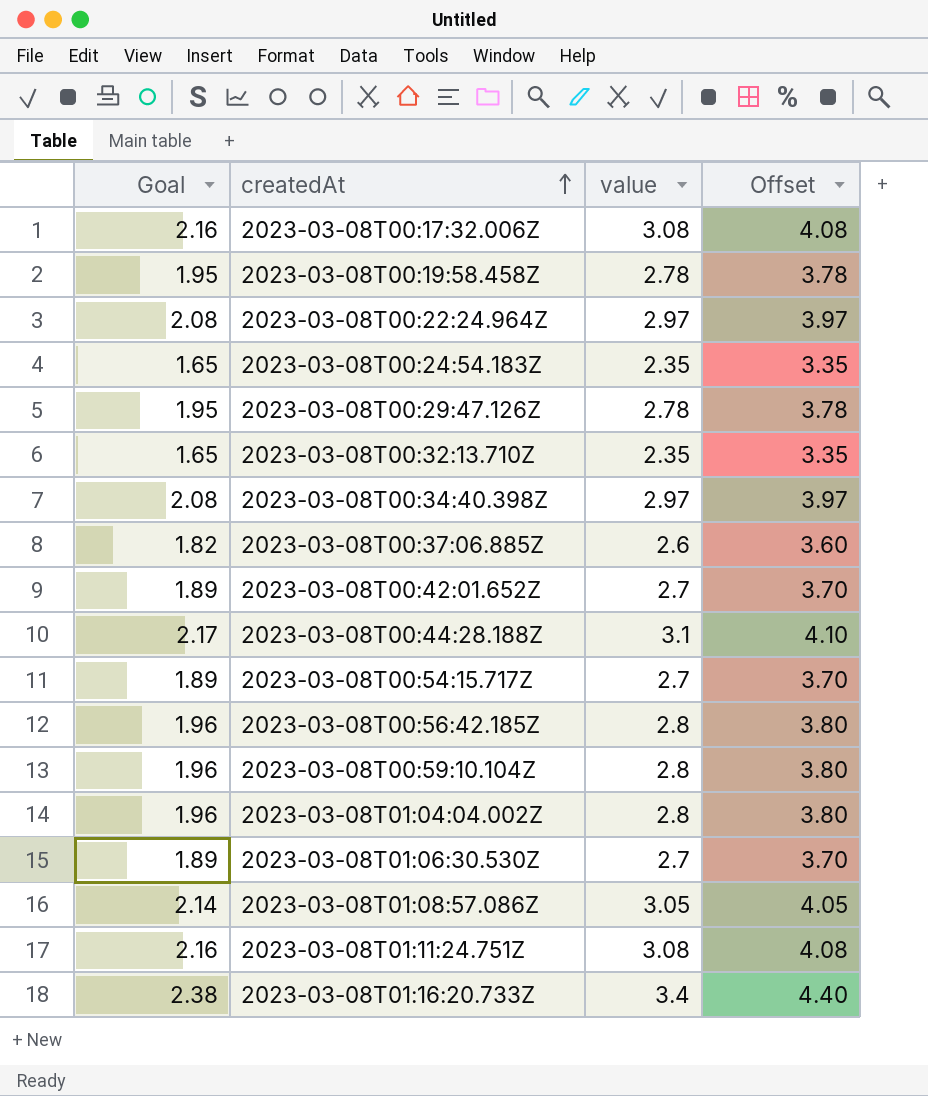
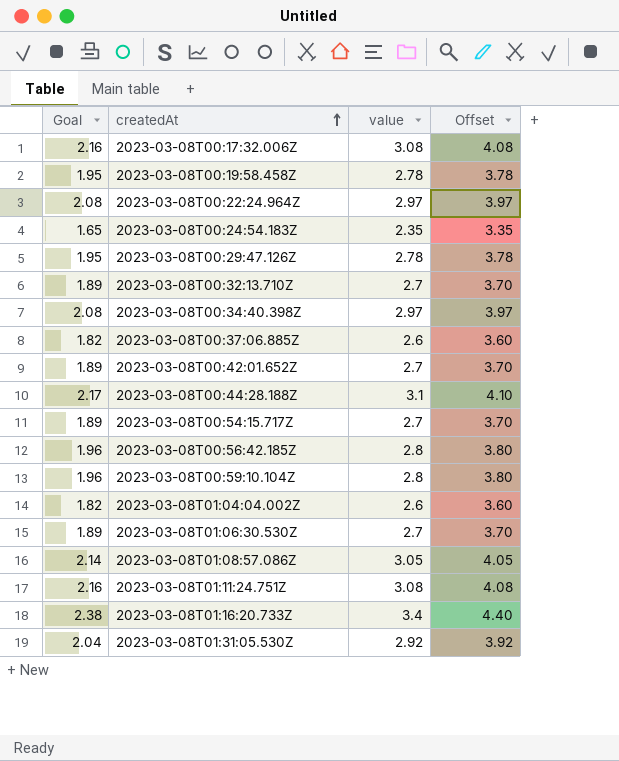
2023-03-08T00:32:13.710Z | Goal: 1.65 -> 1.89
2023-03-08T00:32:13.710Z | value: 2.35 -> 2.7
2023-03-08T00:32:13.710Z | Offset: 3.35 -> 3.70
2023-03-08T01:04:04.002Z | Goal: 1.96 -> 1.82
2023-03-08T01:04:04.002Z | value: 2.8 -> 2.6
2023-03-08T01:04:04.002Z | Offset: 3.80 -> 3.60
row 2023-03-08T01:31:05.530Z: none -> 2.04 | 2.92 | 3.92

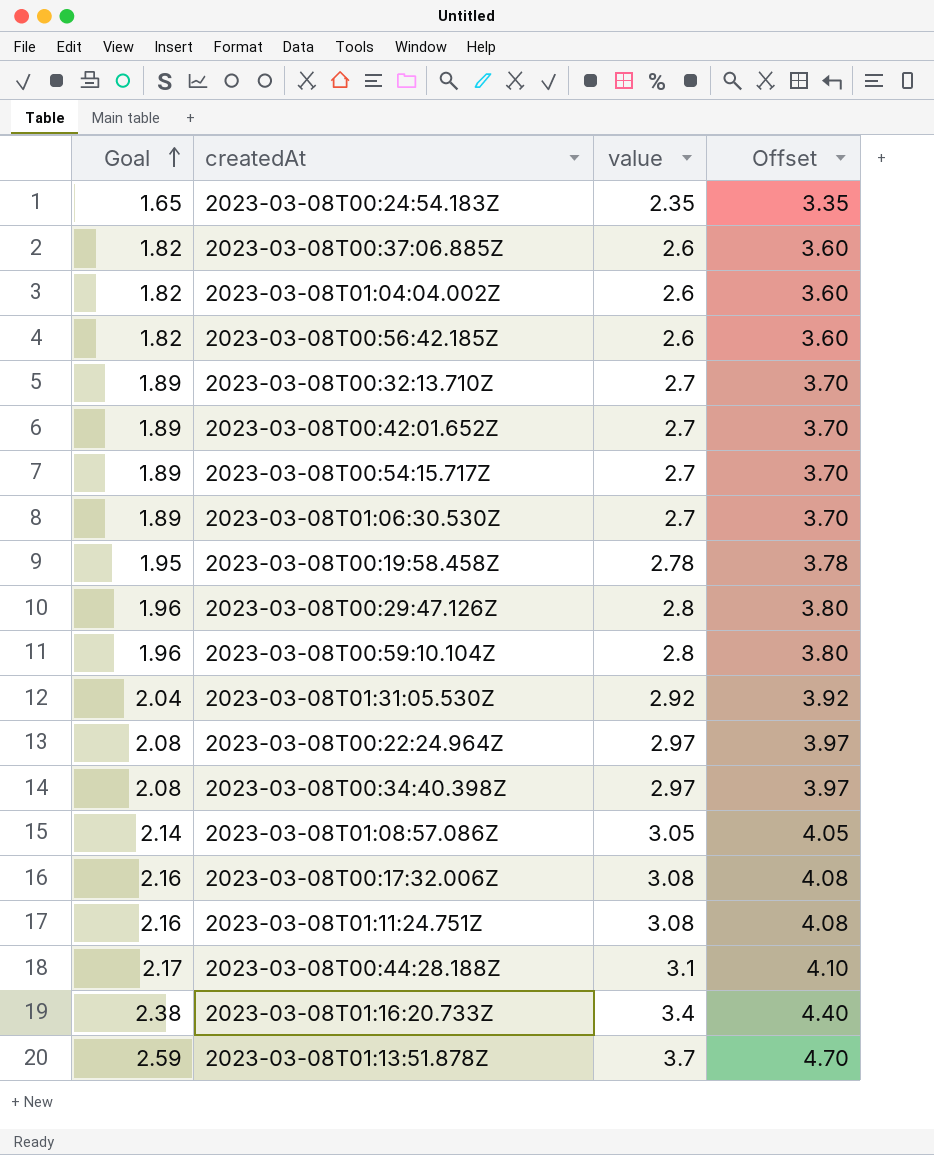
row order: createdAt ascending -> Goal ascending
2023-03-08T00:56:42.185Z | Goal: 1.96 -> 1.82
2023-03-08T00:56:42.185Z | value: 2.8 -> 2.6
2023-03-08T00:56:42.185Z | Offset: 3.80 -> 3.60
2023-03-08T00:29:47.126Z | Goal: 1.95 -> 1.96
2023-03-08T00:29:47.126Z | value: 2.78 -> 2.8
2023-03-08T00:29:47.126Z | Offset: 3.78 -> 3.80
row 2023-03-08T01:13:51.878Z: none -> 2.59 | 3.7 | 4.70

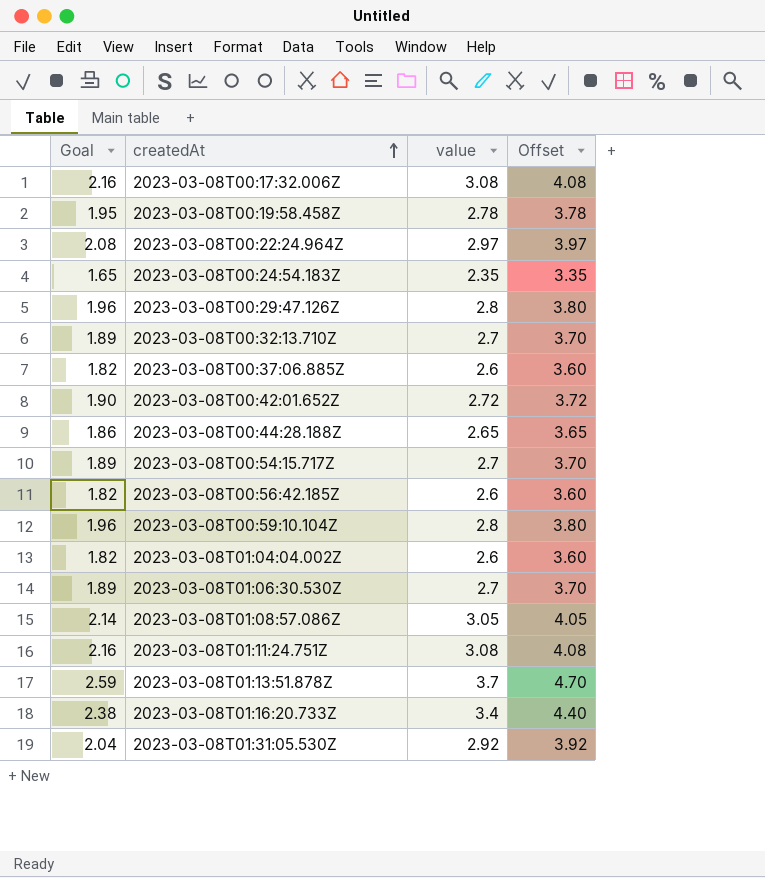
row order: Goal ascending -> createdAt ascending
row 2023-03-08T00:34:40.398Z: 2.08 | 2.97 | 3.97 -> none
2023-03-08T00:42:01.652Z | Goal: 1.89 -> 1.90
2023-03-08T00:42:01.652Z | value: 2.7 -> 2.72
2023-03-08T00:42:01.652Z | Offset: 3.70 -> 3.72
2023-03-08T00:44:28.188Z | Goal: 2.17 -> 1.86
2023-03-08T00:44:28.188Z | value: 3.1 -> 2.65
2023-03-08T00:44:28.188Z | Offset: 4.10 -> 3.65

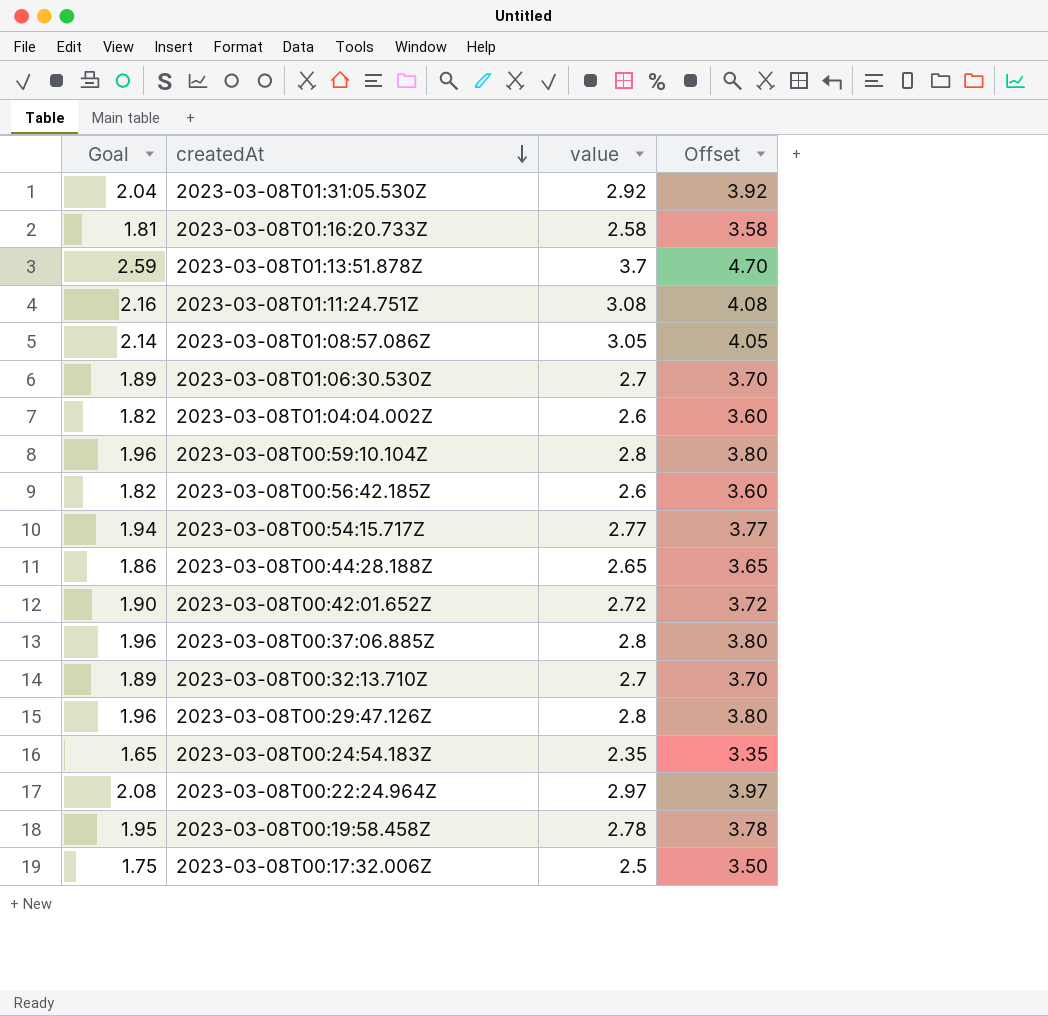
row order: createdAt ascending -> createdAt descending
2023-03-08T01:16:20.733Z | Goal: 2.38 -> 1.81
2023-03-08T01:16:20.733Z | value: 3.4 -> 2.58
2023-03-08T01:16:20.733Z | Offset: 4.40 -> 3.58
2023-03-08T00:54:15.717Z | Goal: 1.89 -> 1.94
2023-03-08T00:54:15.717Z | value: 2.7 -> 2.77
2023-03-08T00:54:15.717Z | Offset: 3.70 -> 3.77
2023-03-08T00:37:06.885Z | Goal: 1.82 -> 1.96
2023-03-08T00:37:06.885Z | value: 2.6 -> 2.8
2023-03-08T00:37:06.885Z | Offset: 3.60 -> 3.80
2023-03-08T00:17:32.006Z | Goal: 2.16 -> 1.75
2023-03-08T00:17:32.006Z | value: 3.08 -> 2.5
2023-03-08T00:17:32.006Z | Offset: 4.08 -> 3.50

